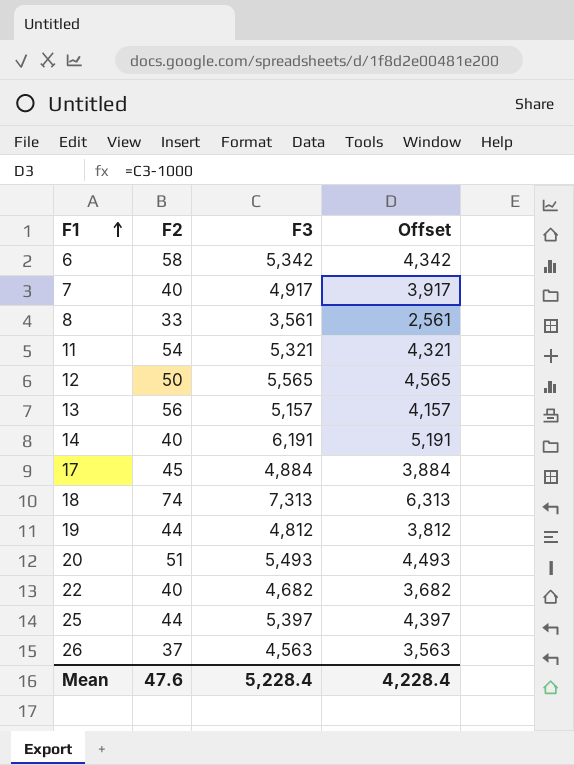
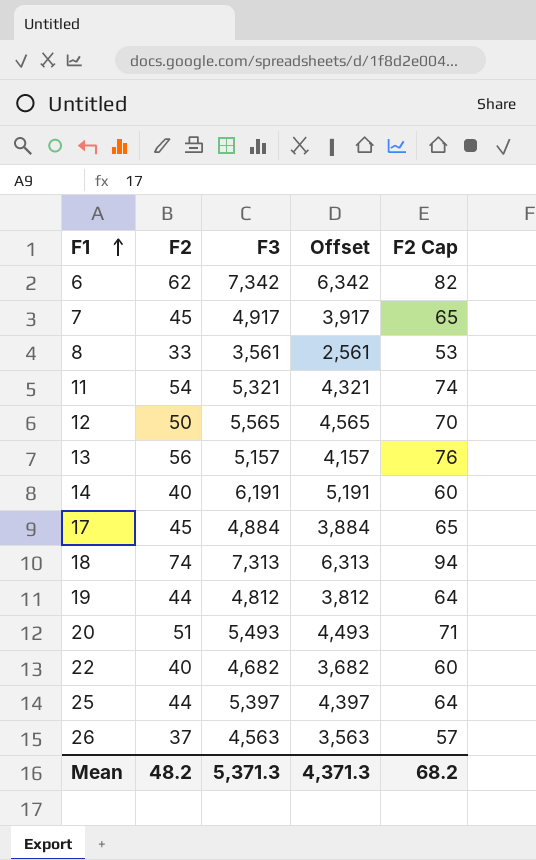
column F2 Cap | formula: none -> [F2] + 20
6 | F2: 58 -> 62
6 | F3: 5,342 -> 7,342
6 | Offset: 4,342 -> 6,342
7 | F2: 40 -> 45
Mean | F2: 47.6 -> 48.2
Mean | F3: 5,228.4 -> 5,371.3
Mean | Offset: 4,228.4 -> 4,371.3

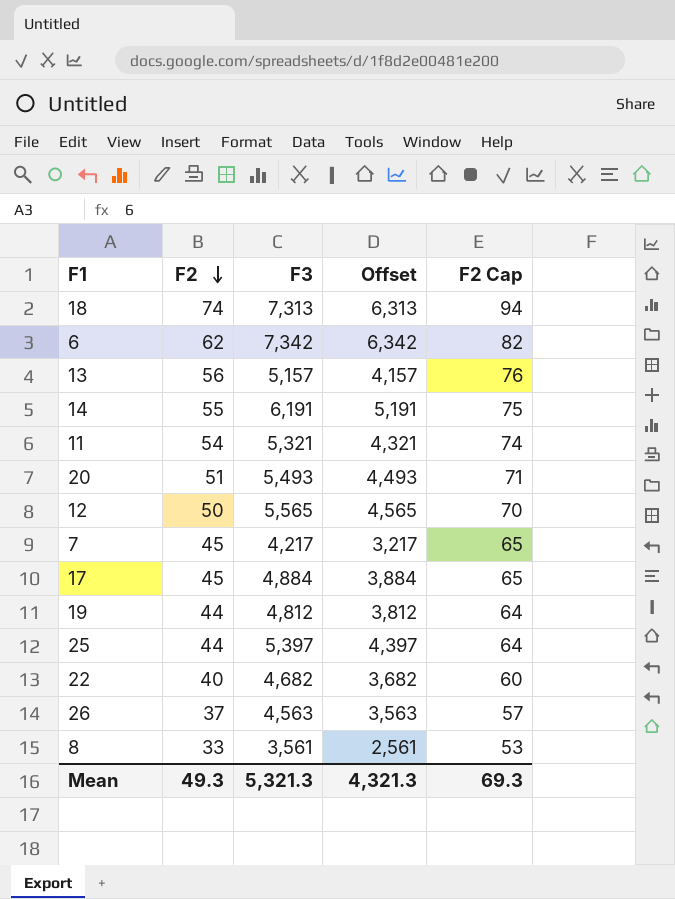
row order: F1 ascending -> F2 descending
14 | F2: 40 -> 55
14 | F2 Cap: 60 -> 75
7 | F3: 4,917 -> 4,217
7 | Offset: 3,917 -> 3,217
Mean | F2: 48.2 -> 49.3
Mean | F3: 5,371.3 -> 5,321.3
Mean | Offset: 4,371.3 -> 4,321.3
Mean | F2 Cap: 68.2 -> 69.3

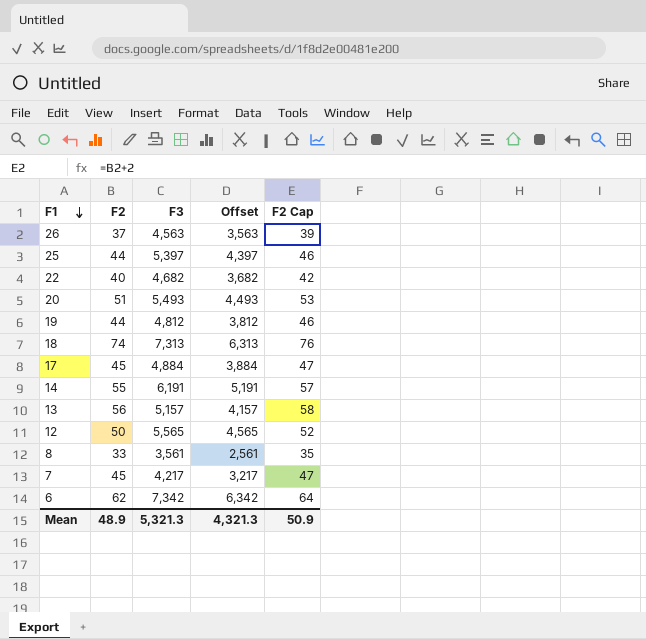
row order: F2 descending -> F1 descending
column F2 Cap | formula: [F2] + 20 -> [F2] + 2
row 11: 54 | 5,321 | 4,321 | 74 -> none
Mean | F2: 49.3 -> 48.9
Mean | F2 Cap: 69.3 -> 50.9

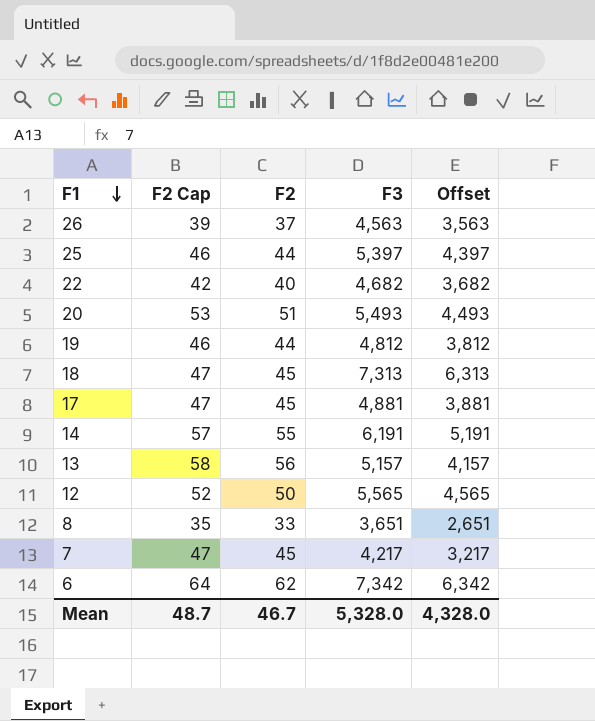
column F2 Cap | position: 5 -> 2
18 | F2 Cap: 76 -> 47
18 | F2: 74 -> 45
17 | F3: 4,884 -> 4,881
17 | Offset: 3,884 -> 3,881
8 | F3: 3,561 -> 3,651
8 | Offset: 2,561 -> 2,651
Mean | F2 Cap: 50.9 -> 48.7
Mean | F2: 48.9 -> 46.7
Mean | F3: 5,321.3 -> 5,328.0
Mean | Offset: 4,321.3 -> 4,328.0

